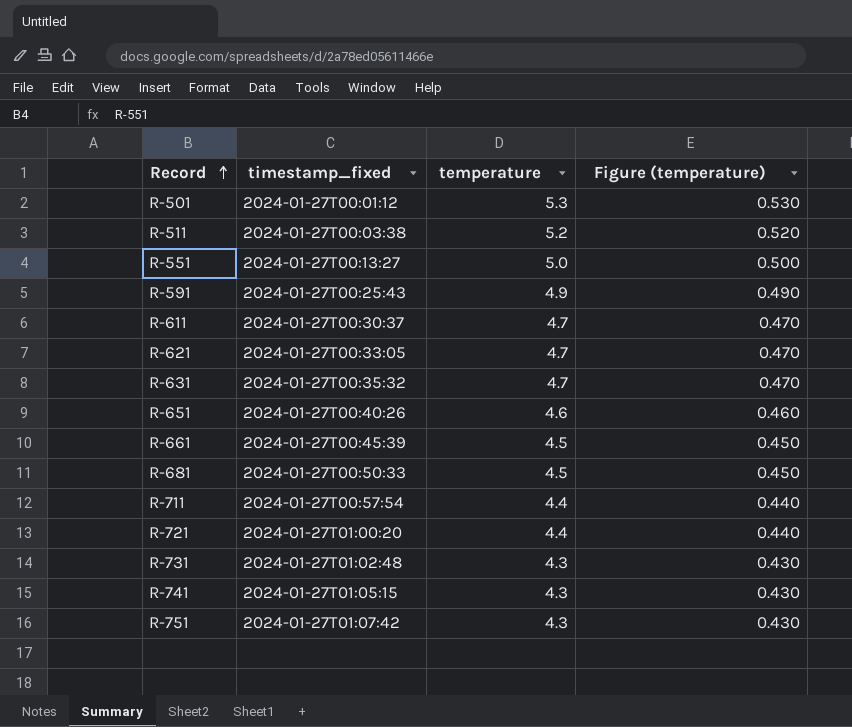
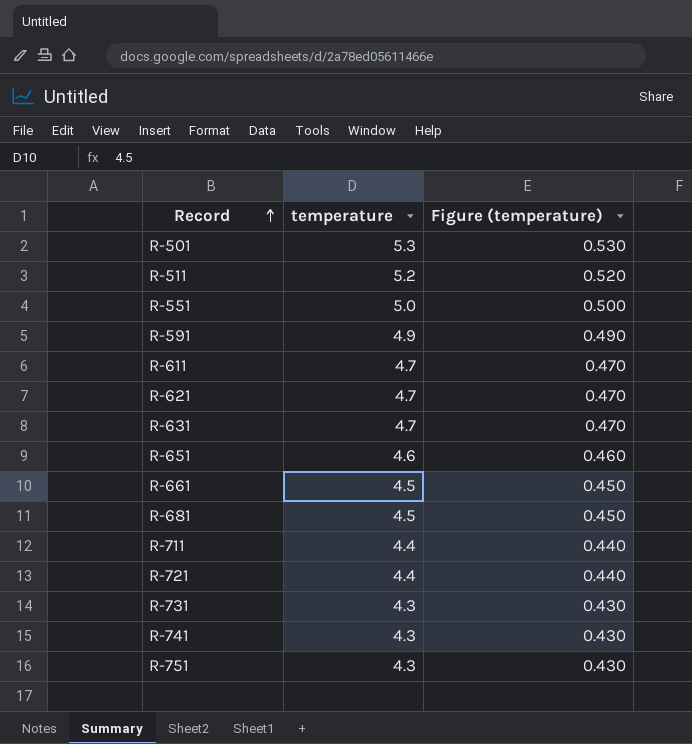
column timestamp_fixed | position: 2 -> none

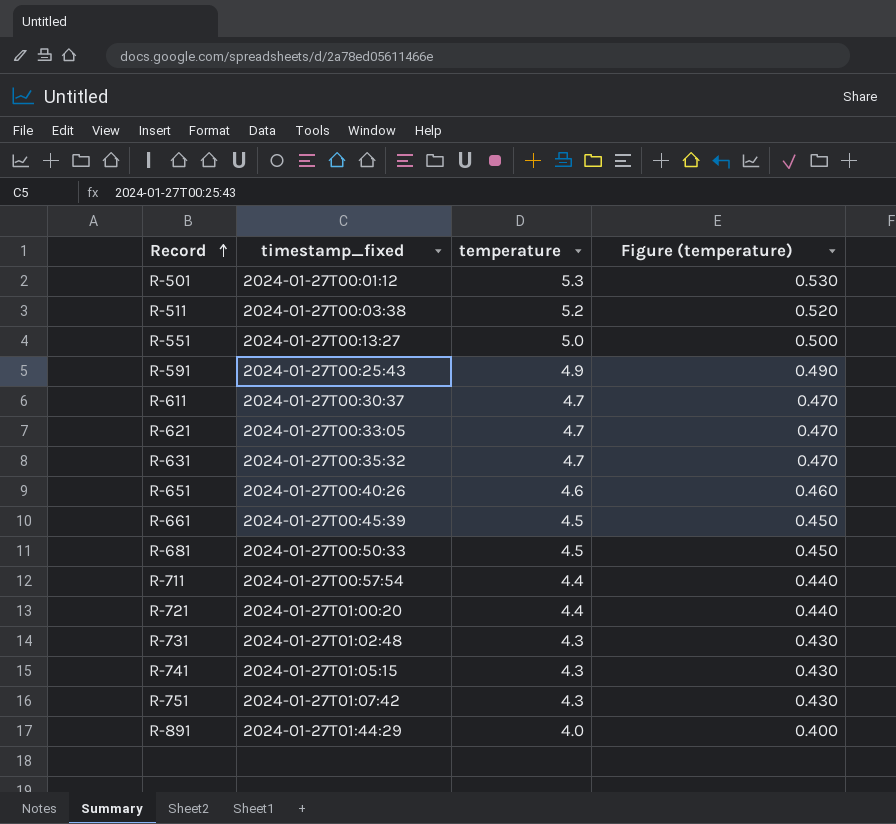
column timestamp_fixed | position: none -> 2
row R-891: none -> 2024-01-27T01:44:29 | 4.0 | 0.400

